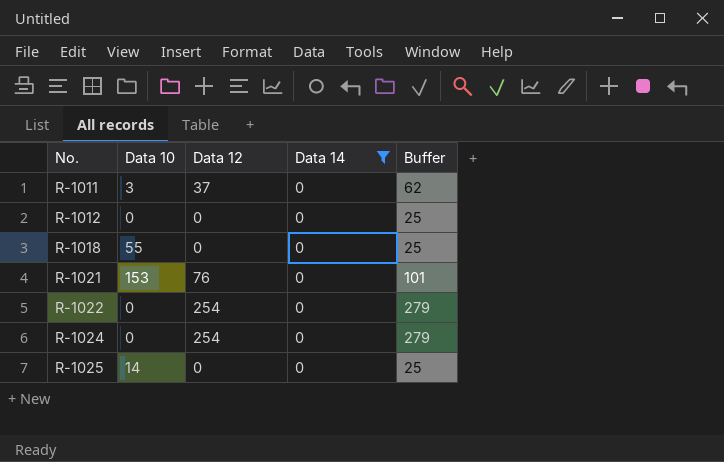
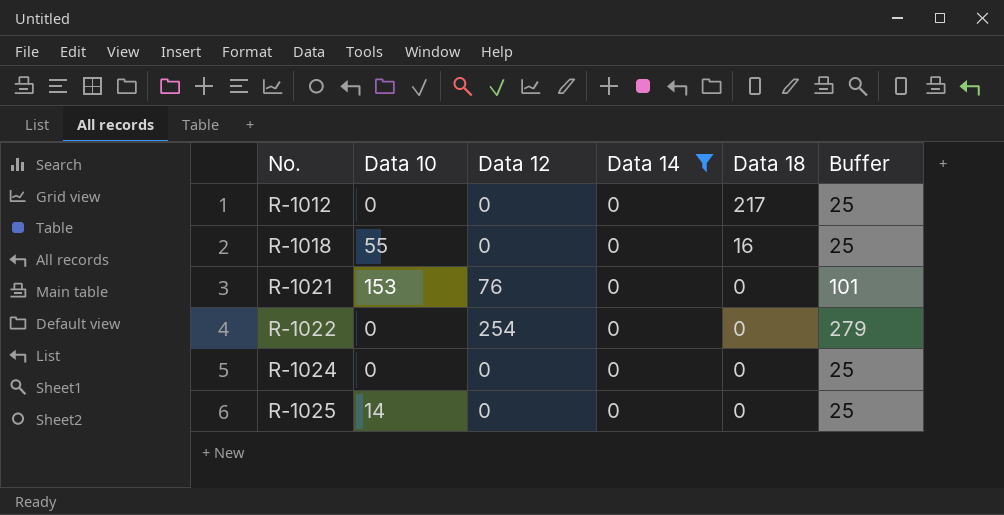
column Data 18 | position: none -> 5
row R-1011: 3 | 37 | 0 | 62 -> none
R-1024 | Data 12: 254 -> 0
R-1024 | Buffer: 279 -> 25

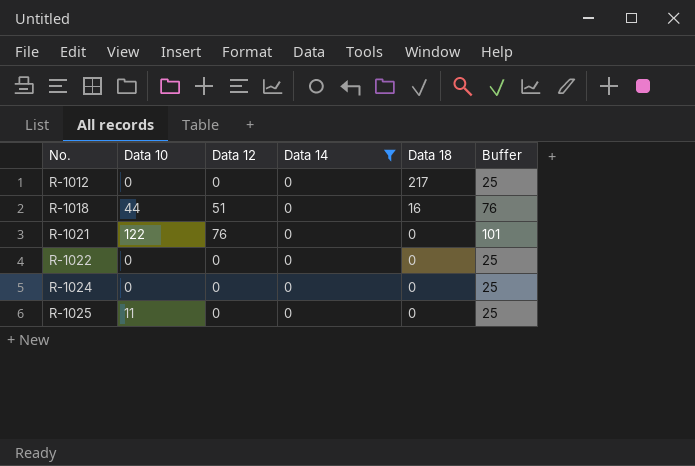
R-1018 | Data 10: 55 -> 44
R-1018 | Data 12: 0 -> 51
R-1018 | Buffer: 25 -> 76
R-1021 | Data 10: 153 -> 122
R-1022 | Data 12: 254 -> 0
R-1022 | Buffer: 279 -> 25
R-1025 | Data 10: 14 -> 11

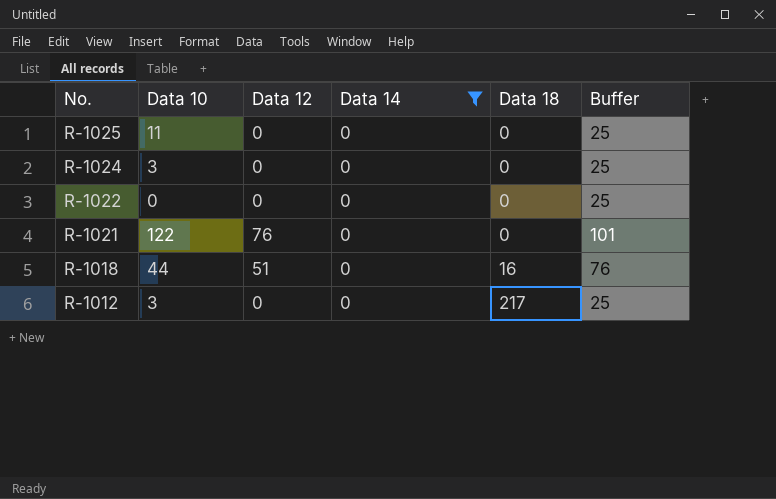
row order: No. ascending -> No. descending
R-1024 | Data 10: 0 -> 3
R-1012 | Data 10: 0 -> 3

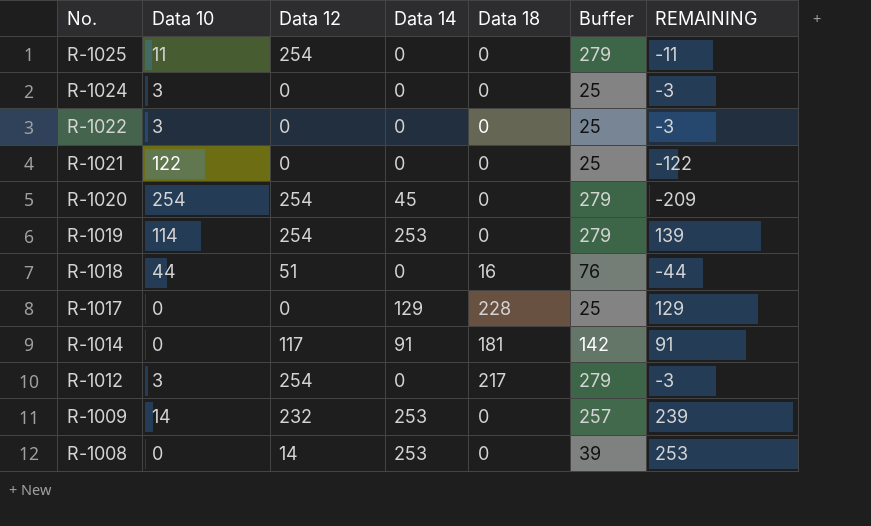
filter: Data 14 = 0 -> none
column REMAINING | formula: none -> [Data 14] - [Data 10]
R-1025 | Data 12: 0 -> 254
R-1025 | Buffer: 25 -> 279
R-1022 | Data 10: 0 -> 3
R-1021 | Data 12: 76 -> 0
R-1021 | Buffer: 101 -> 25
R-1012 | Data 12: 0 -> 254
R-1012 | Buffer: 25 -> 279

